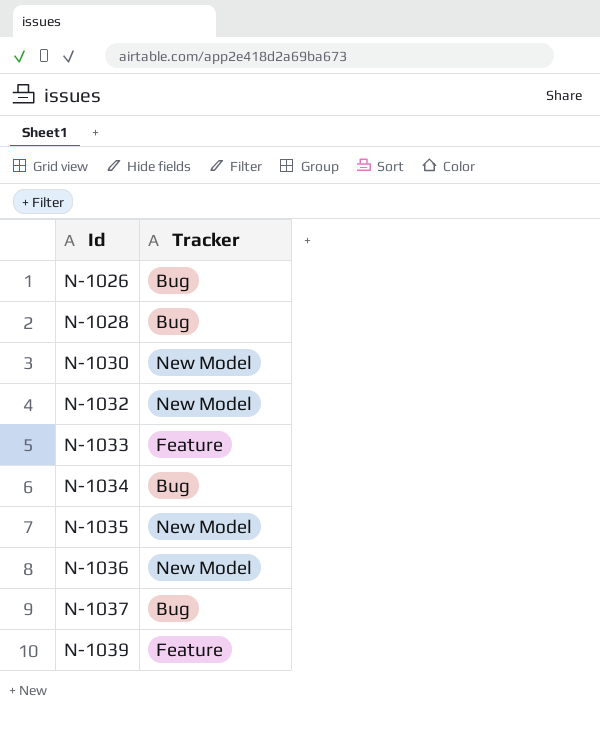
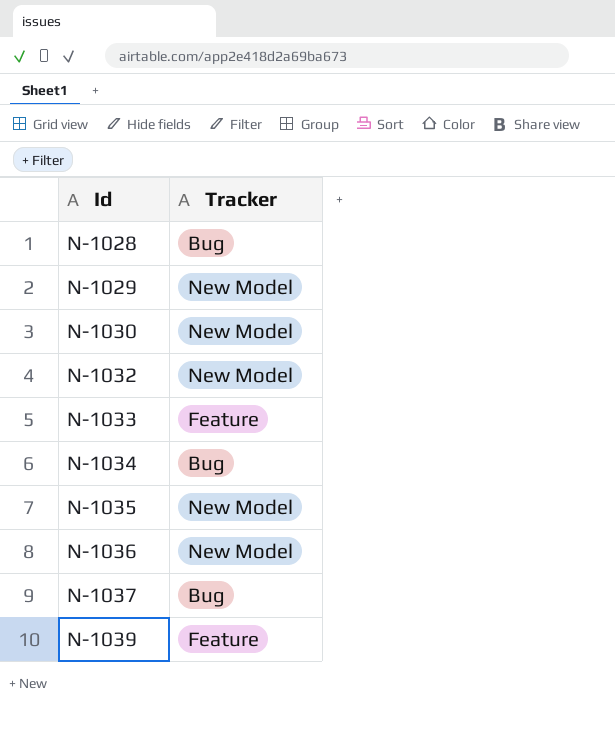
row N-1026: Bug -> none
row N-1029: none -> New Model

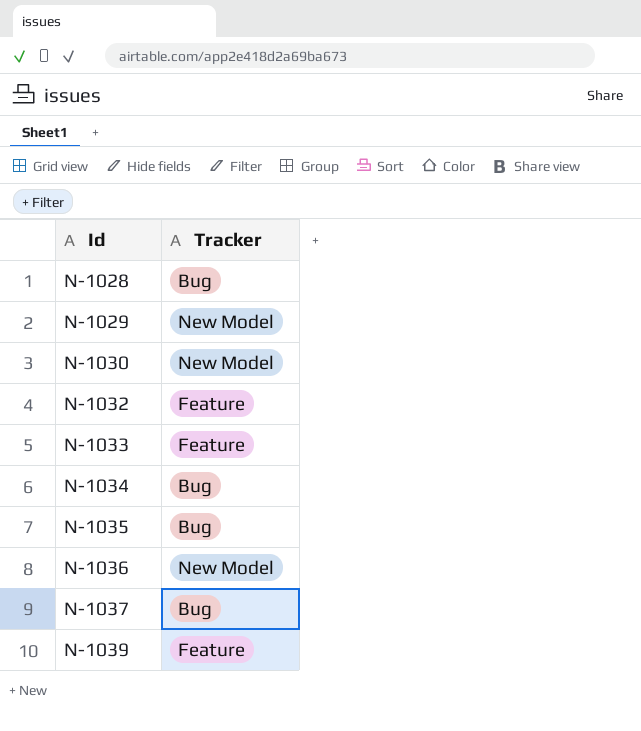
N-1032 | Tracker: New Model -> Feature
N-1035 | Tracker: New Model -> Bug

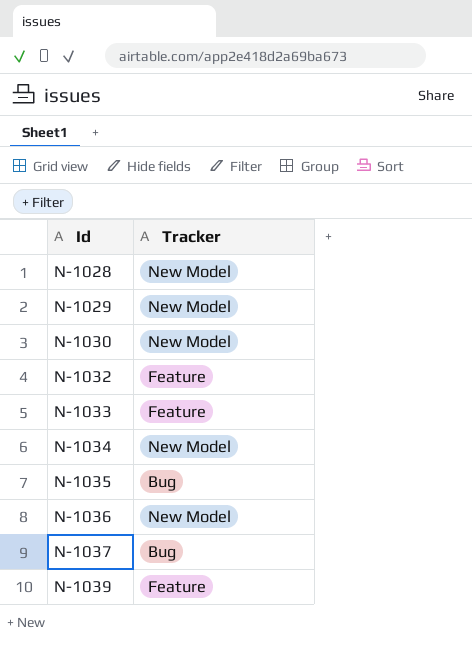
N-1028 | Tracker: Bug -> New Model
N-1034 | Tracker: Bug -> New Model

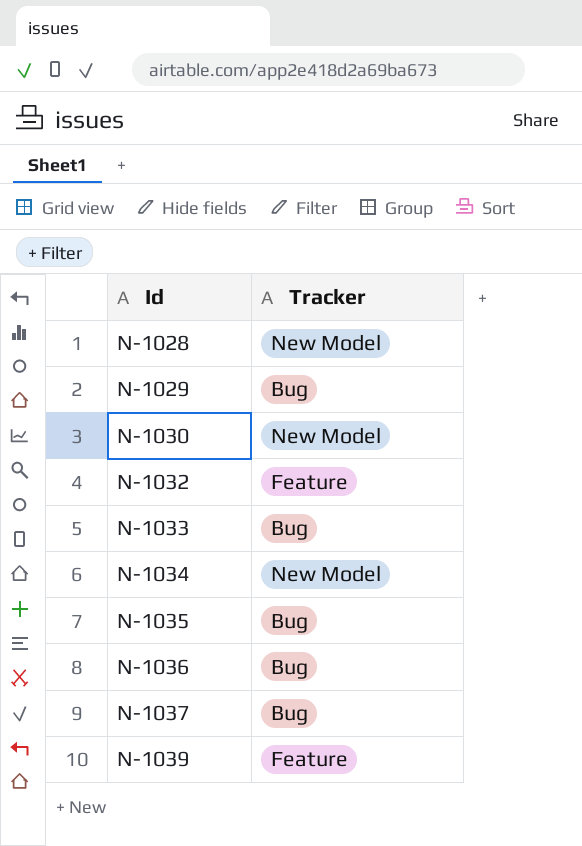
N-1029 | Tracker: New Model -> Bug
N-1033 | Tracker: Feature -> Bug
N-1036 | Tracker: New Model -> Bug

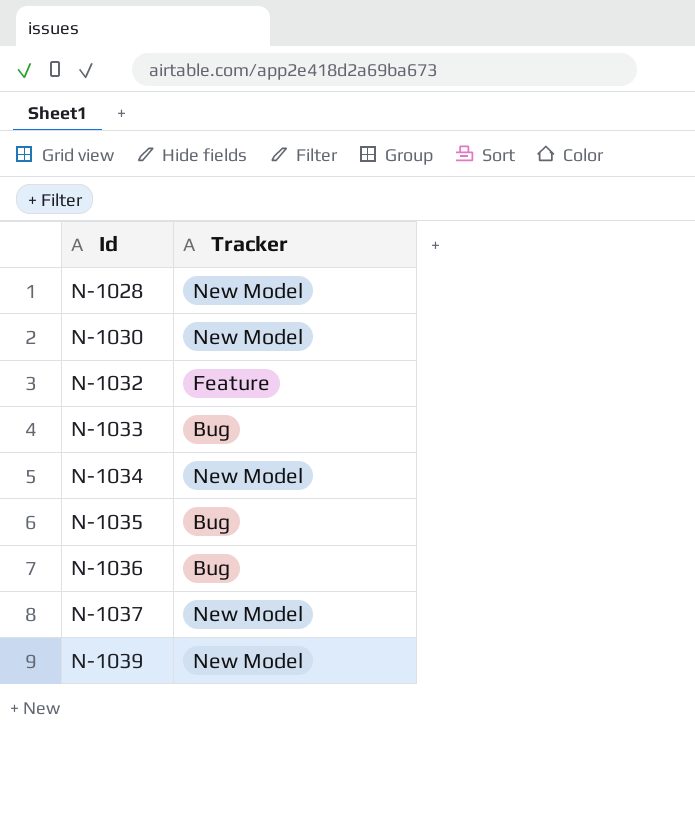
row N-1029: Bug -> none
N-1037 | Tracker: Bug -> New Model
N-1039 | Tracker: Feature -> New Model

